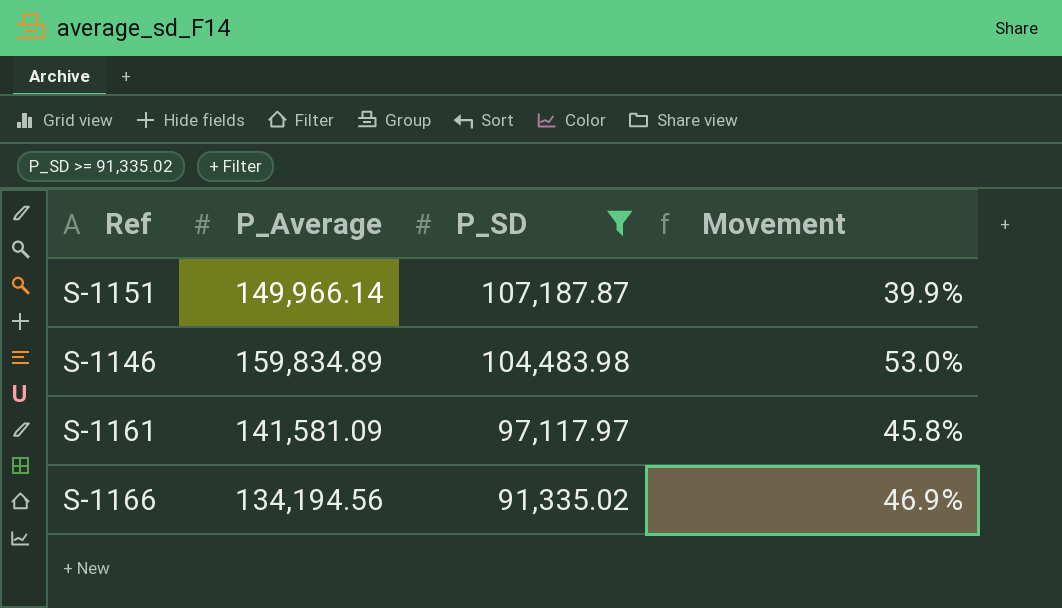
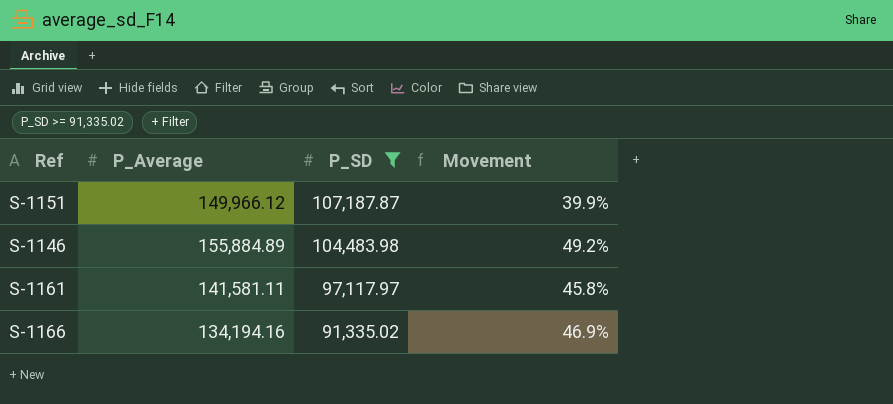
S-1151 | P_Average: 149,966.14 -> 149,966.12
S-1146 | P_Average: 159,834.89 -> 155,884.89
S-1146 | Movement: 53.0% -> 49.2%
S-1161 | P_Average: 141,581.09 -> 141,581.11
S-1166 | P_Average: 134,194.56 -> 134,194.16

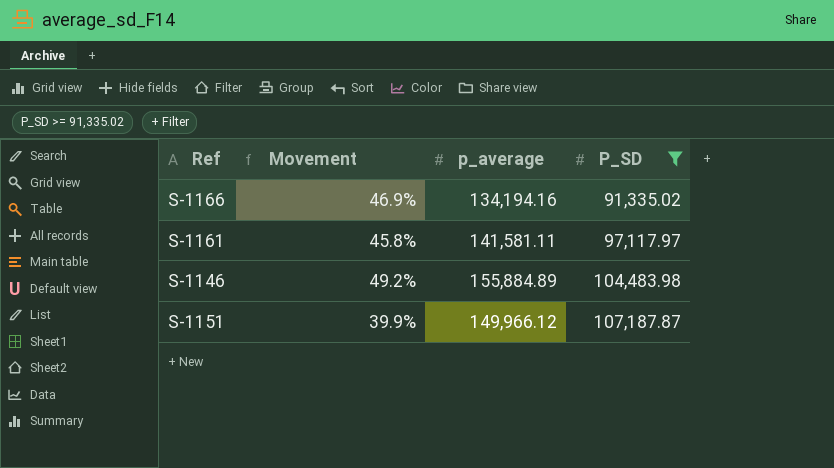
row order: P_SD descending -> P_SD ascending
column Movement | position: 4 -> 2
column name: P_Average -> p_average

